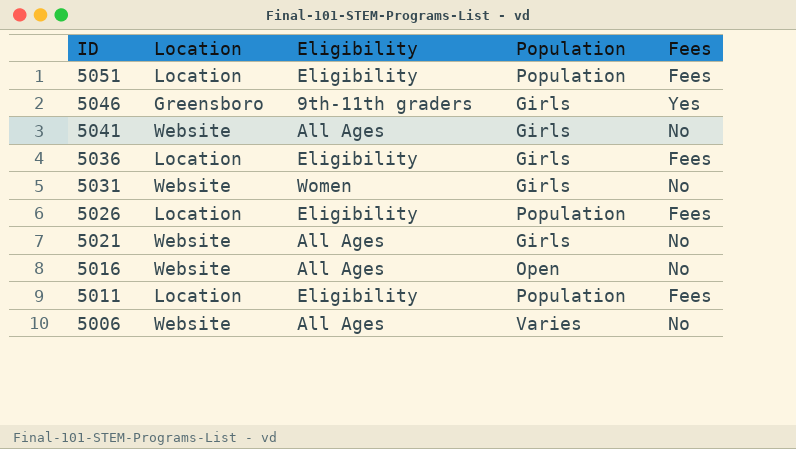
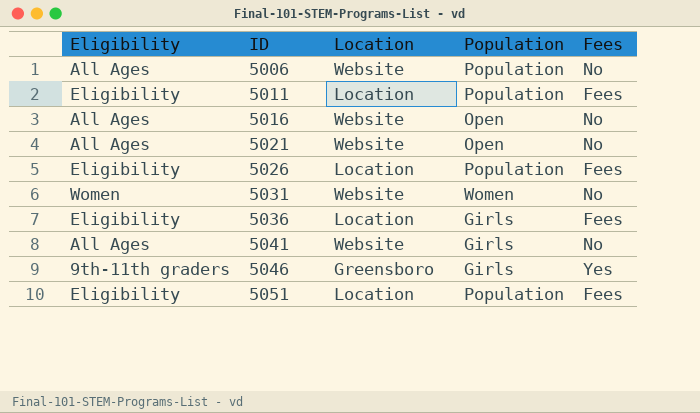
row order: ID descending -> ID ascending
column Eligibility | position: 3 -> 1
5006 | Population: Varies -> Population
5021 | Population: Girls -> Open
5031 | Population: Girls -> Women

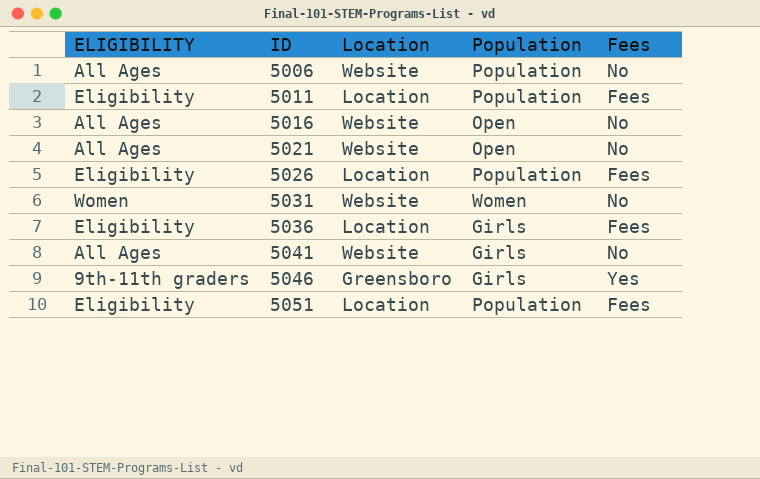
column name: Eligibility -> ELIGIBILITY

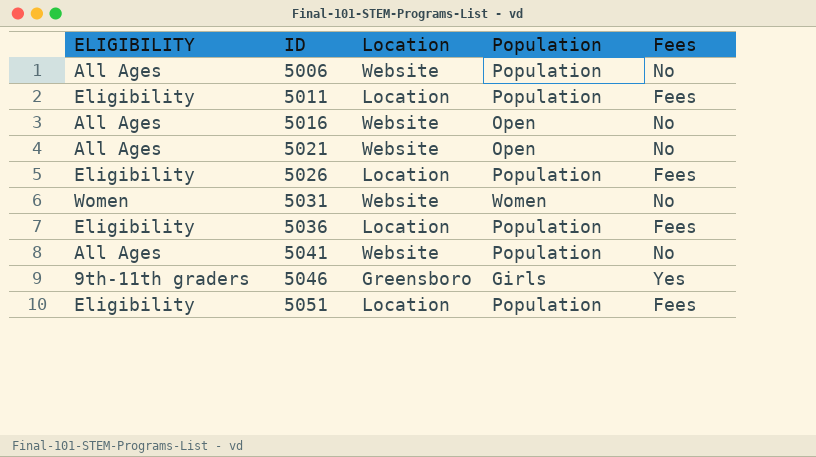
5036 | Population: Girls -> Population
5041 | Population: Girls -> Population

